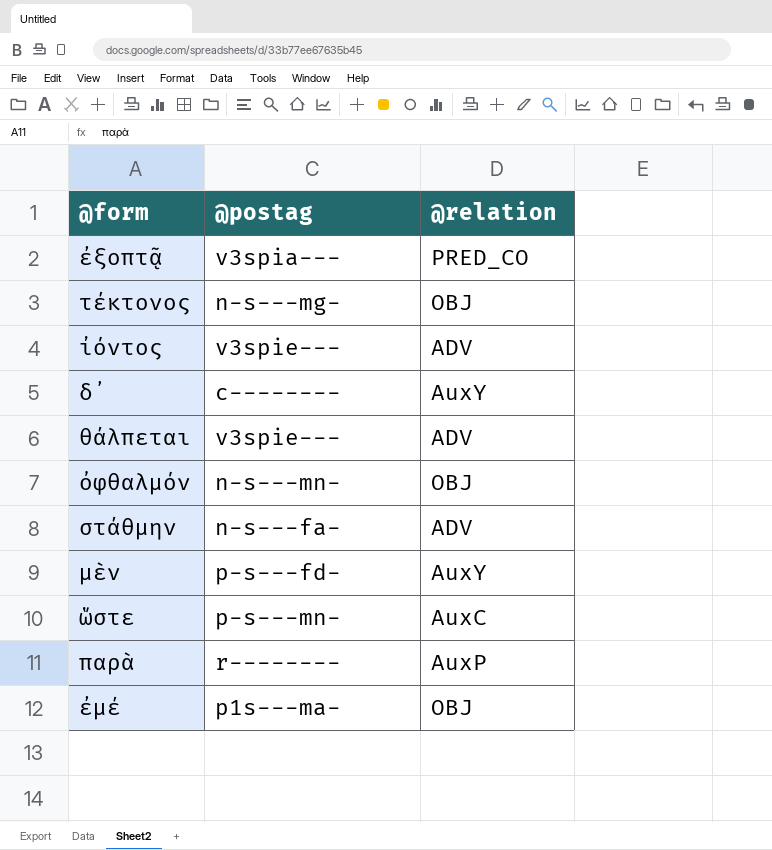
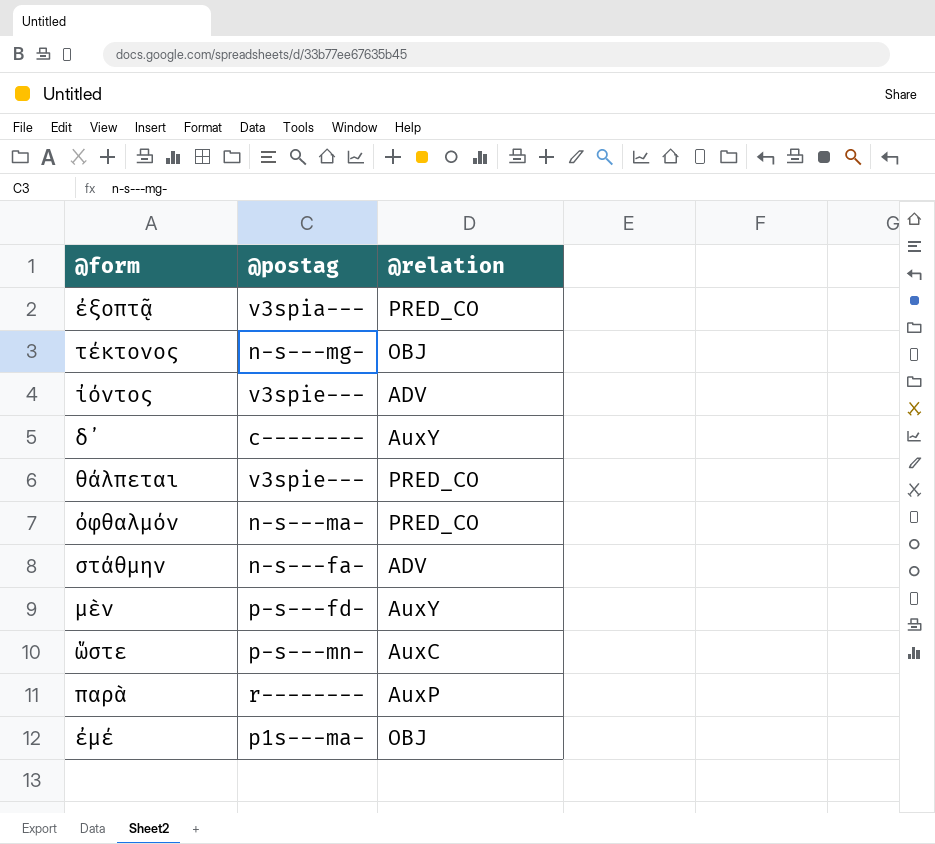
θάλπεται | @relation: ADV -> PRED_CO
ὀφθαλμόν | @postag: n-s---mn- -> n-s---ma-
ὀφθαλμόν | @relation: OBJ -> PRED_CO

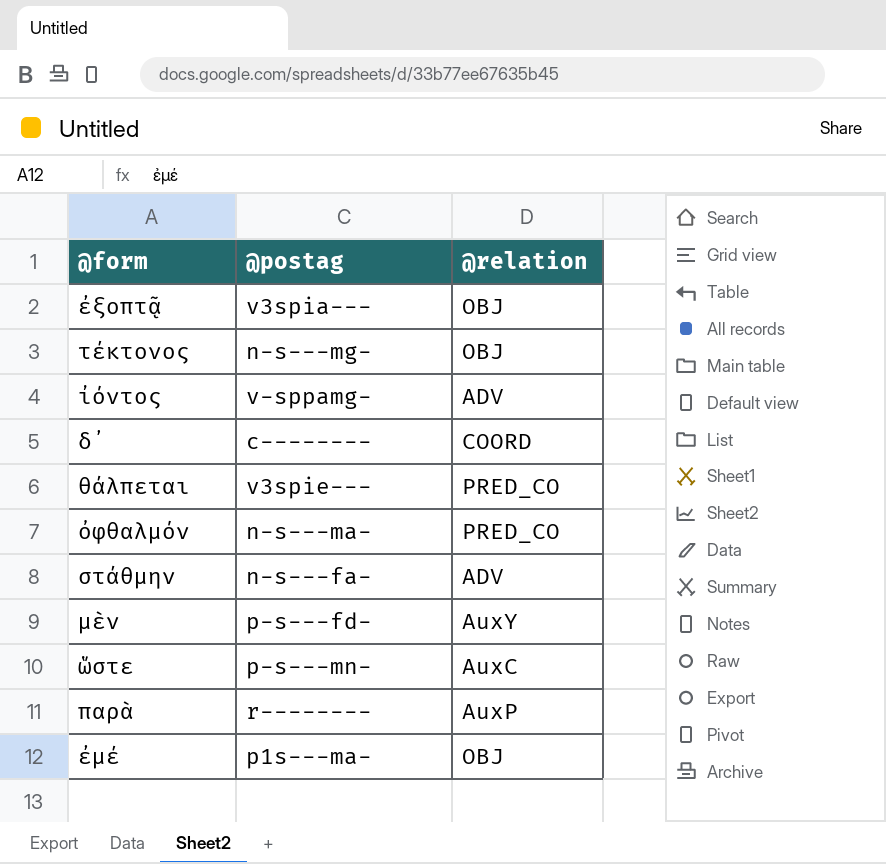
ἐξοπτᾷ | @relation: PRED_CO -> OBJ
ἰόντος | @postag: v3spie--- -> v-sppamg-
δ᾽ | @relation: AuxY -> COORD

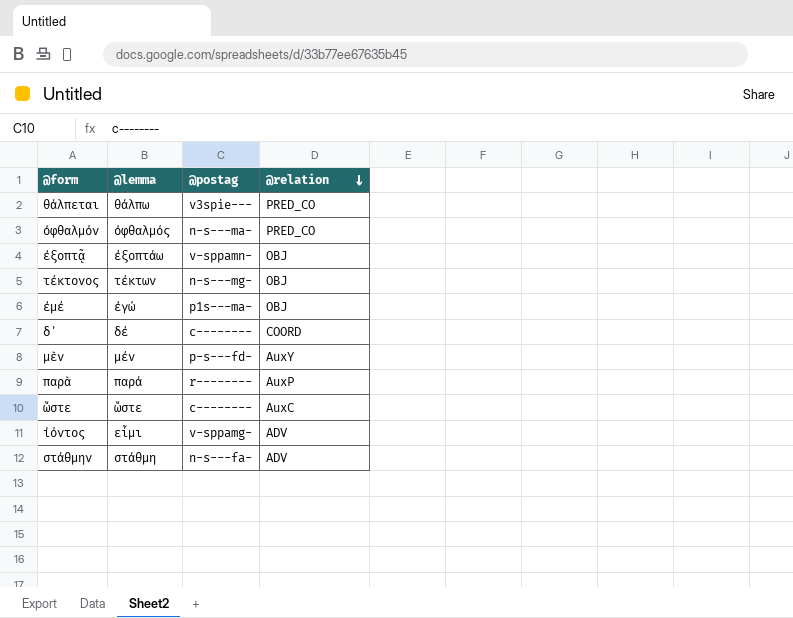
row order: none -> @relation descending
column @lemma | position: none -> 2
ἐξοπτᾷ | @postag: v3spia--- -> v-sppamn-
ὥστε | @postag: p-s---mn- -> c--------

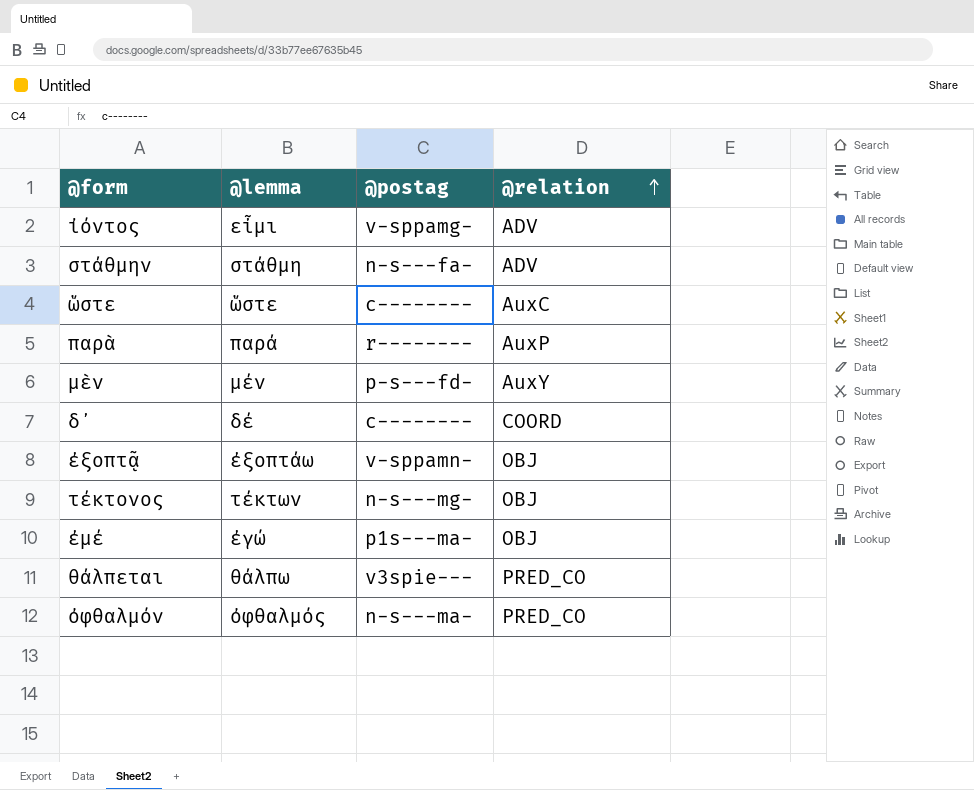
row order: @relation descending -> @relation ascending

